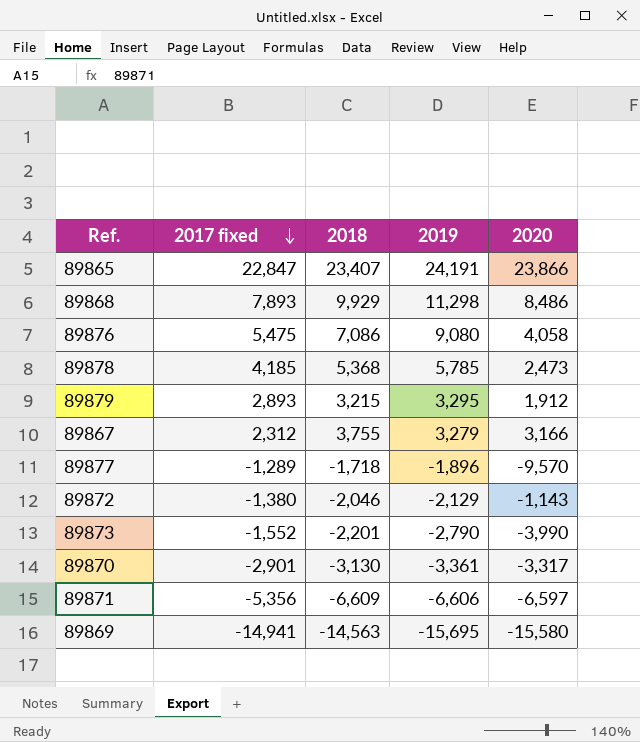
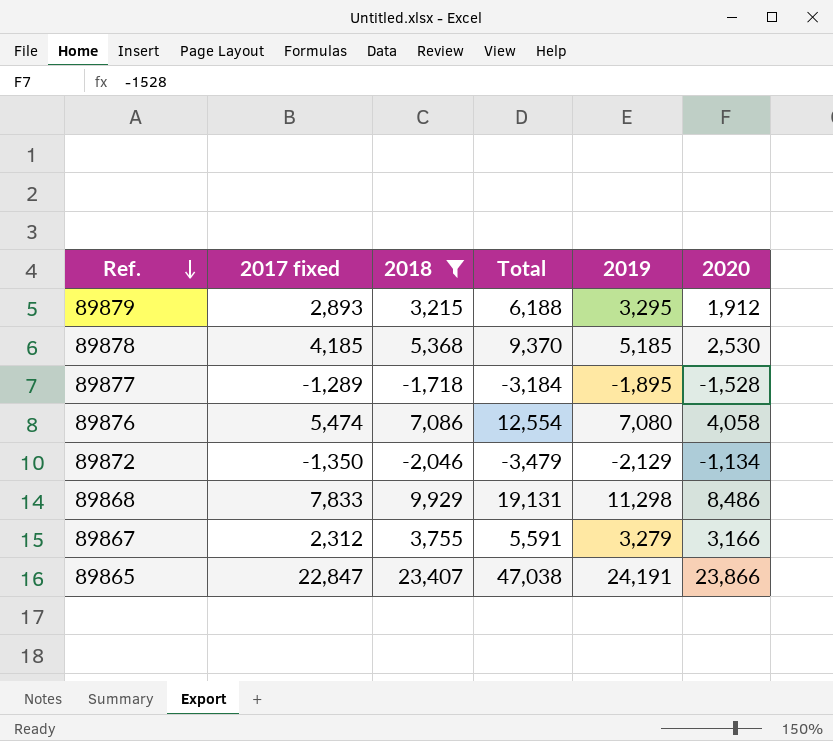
filter: none -> 2018 >= -2,046
row order: 2017 fixed descending -> Ref. descending
column Total | formula: none -> [2017 fixed] + [2019]
89878 | 2019: 5,785 -> 5,185
89878 | 2020: 2,473 -> 2,530
89877 | 2019: -1,896 -> -1,895
89877 | 2020: -9,570 -> -1,528
89876 | 2017 fixed: 5,475 -> 5,474
89876 | 2019: 9,080 -> 7,080
89872 | 2017 fixed: -1,380 -> -1,350
89872 | 2020: -1,143 -> -1,134
89868 | 2017 fixed: 7,893 -> 7,833

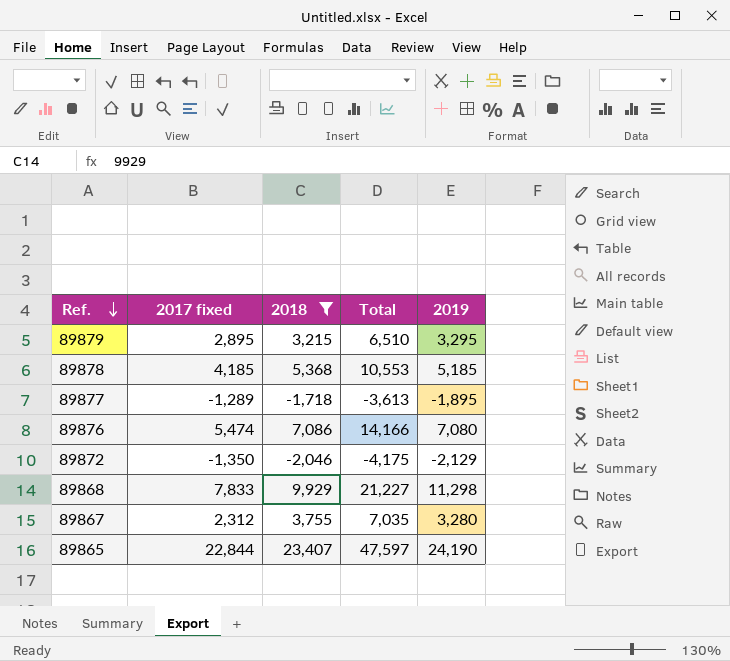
column 2020 | position: 6 -> none
column Total | formula: [2017 fixed] + [2019] -> [2018] + [2019]
89879 | 2017 fixed: 2,893 -> 2,895
89867 | 2019: 3,279 -> 3,280
89865 | 2017 fixed: 22,847 -> 22,844
89865 | 2019: 24,191 -> 24,190

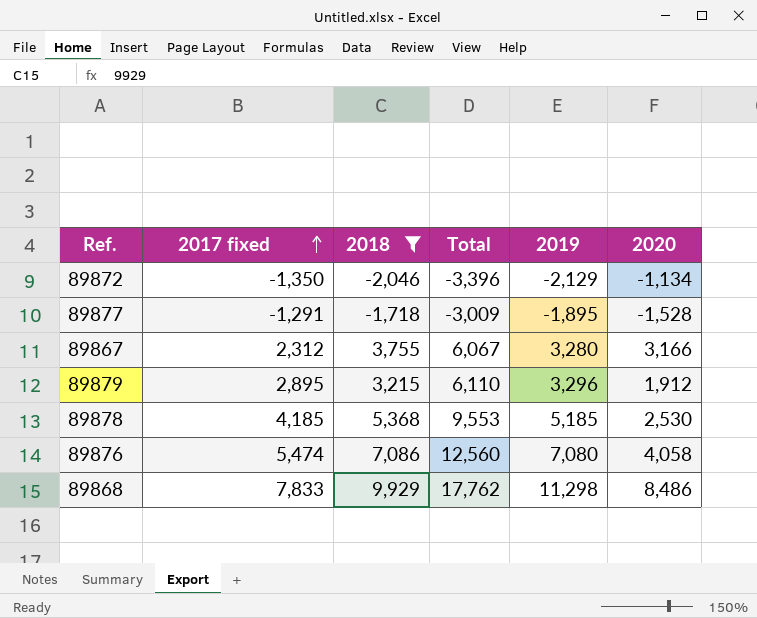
row order: Ref. descending -> 2017 fixed ascending
column Total | formula: [2018] + [2019] -> [2017 fixed] + [2018]
column 2020 | position: none -> 6
row 89865: 22,844 | 23,407 | 47,597 | 24,190 -> none
89877 | 2017 fixed: -1,289 -> -1,291
89879 | 2019: 3,295 -> 3,296

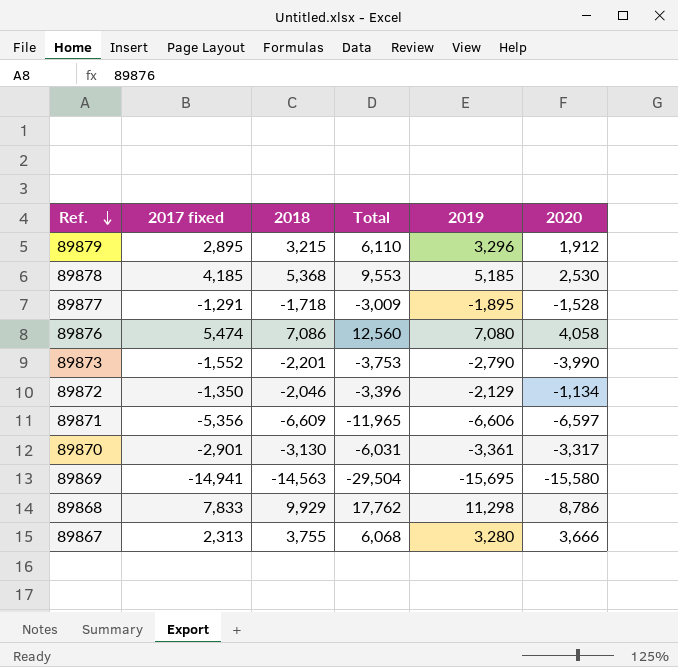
filter: 2018 >= -2,046 -> none
row order: 2017 fixed ascending -> Ref. descending
89868 | 2020: 8,486 -> 8,786
89867 | 2017 fixed: 2,312 -> 2,313
89867 | Total: 6,067 -> 6,068
89867 | 2020: 3,166 -> 3,666

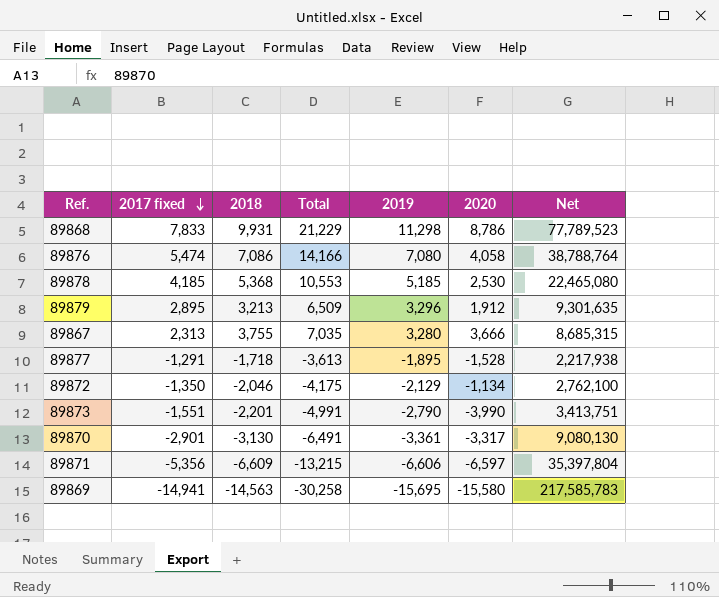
row order: Ref. descending -> 2017 fixed descending
column Total | formula: [2017 fixed] + [2018] -> [2018] + [2019]
column Net | formula: none -> [2017 fixed] * [2018]
89868 | 2018: 9,929 -> 9,931
89879 | 2018: 3,215 -> 3,213
89873 | 2017 fixed: -1,552 -> -1,551

